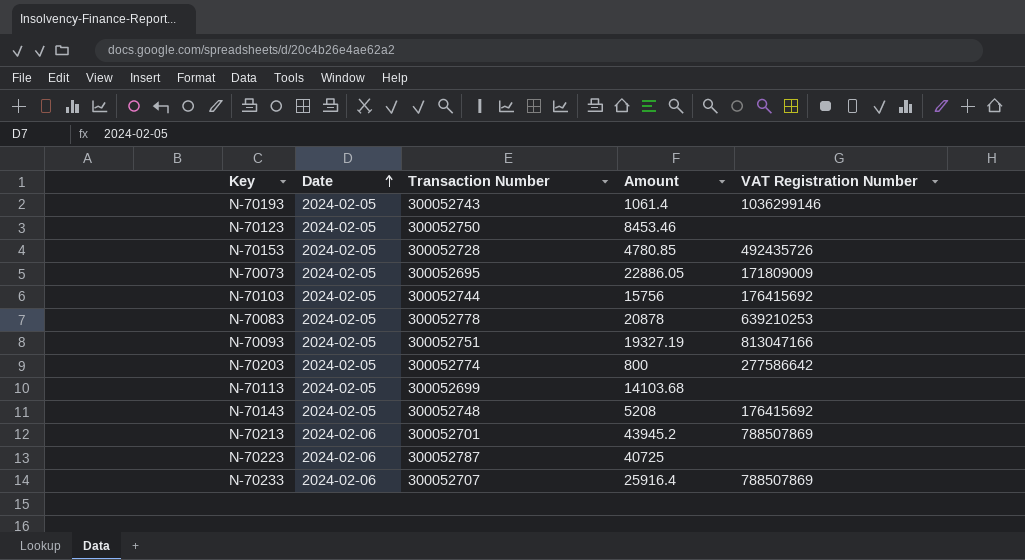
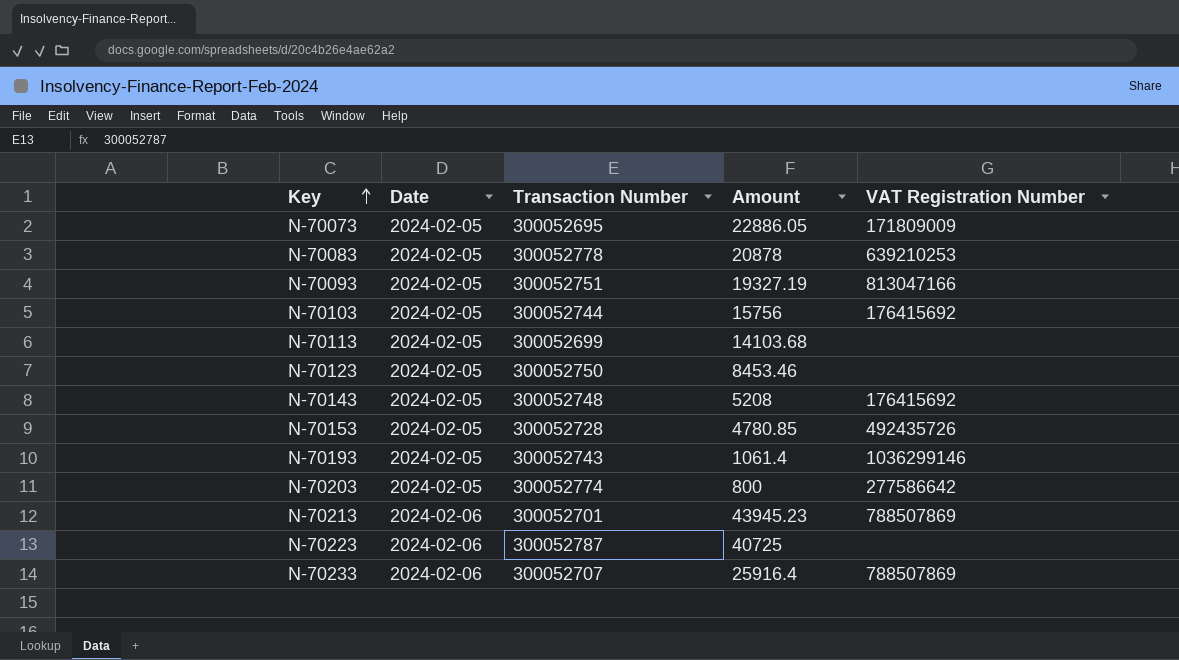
row order: Date ascending -> Key ascending
N-70213 | Amount: 43945.2 -> 43945.23

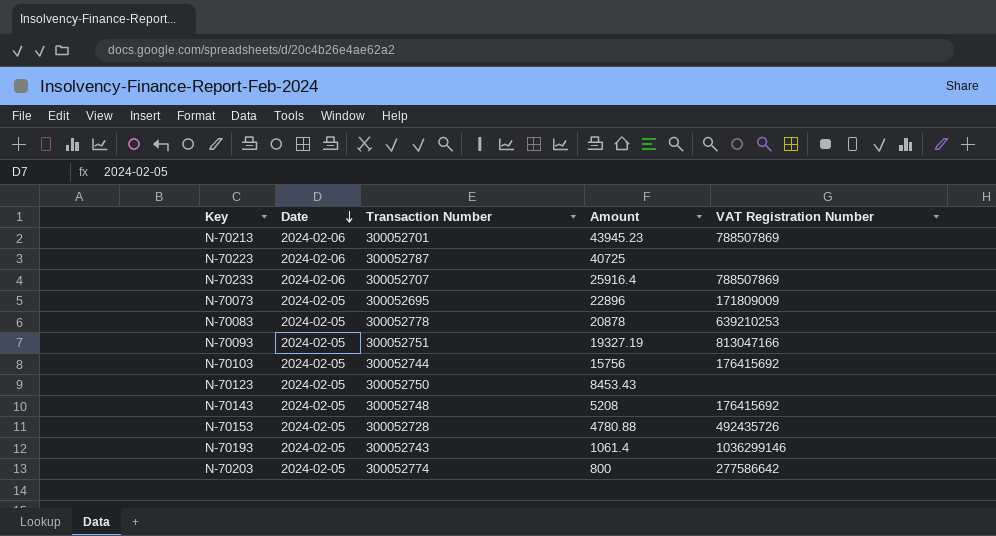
row order: Key ascending -> Date descending
row N-70113: 2024-02-05 | 300052699 | 14103.68 | none -> none
N-70073 | Amount: 22886.05 -> 22896
N-70123 | Amount: 8453.46 -> 8453.43
N-70153 | Amount: 4780.85 -> 4780.88

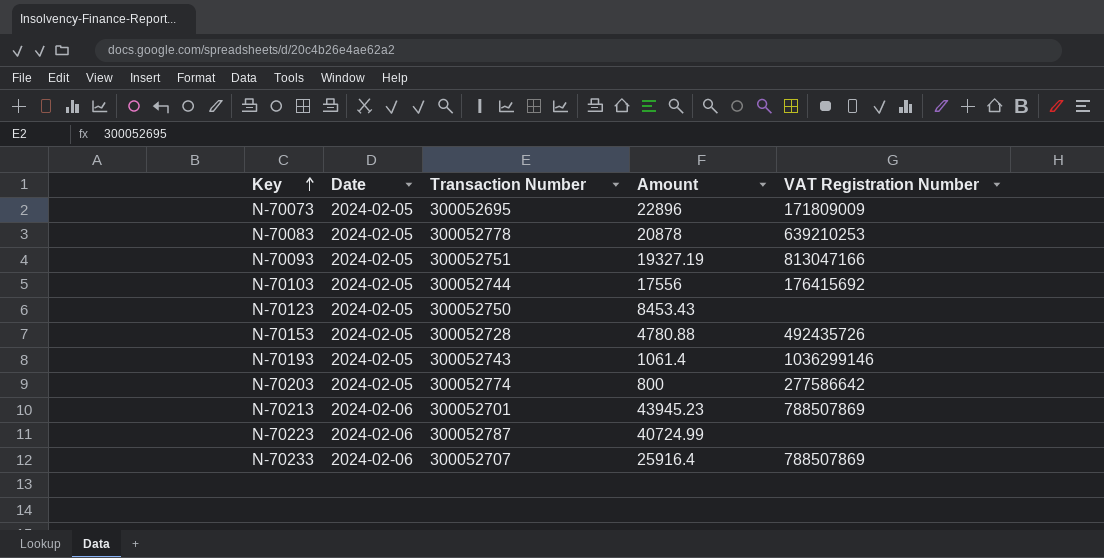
row order: Date descending -> Key ascending
row N-70143: 2024-02-05 | 300052748 | 5208 | 176415692 -> none
N-70103 | Amount: 15756 -> 17556
N-70223 | Amount: 40725 -> 40724.99

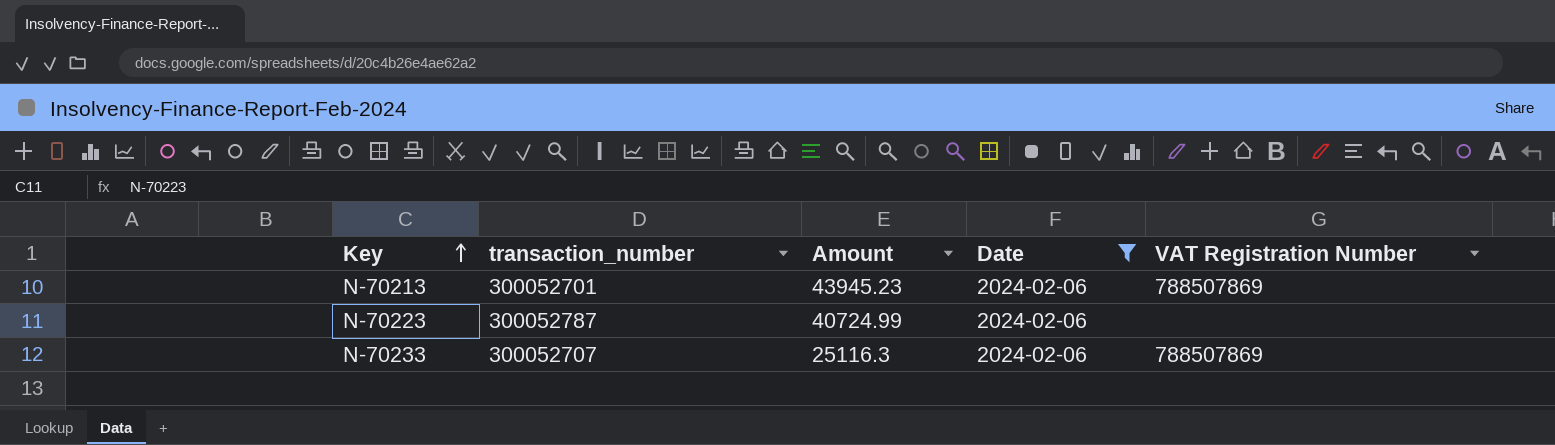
filter: none -> Date = 2024-02-06
column name: Transaction Number -> transaction_number
column Date | position: 2 -> 4
N-70233 | Amount: 25916.4 -> 25116.3

